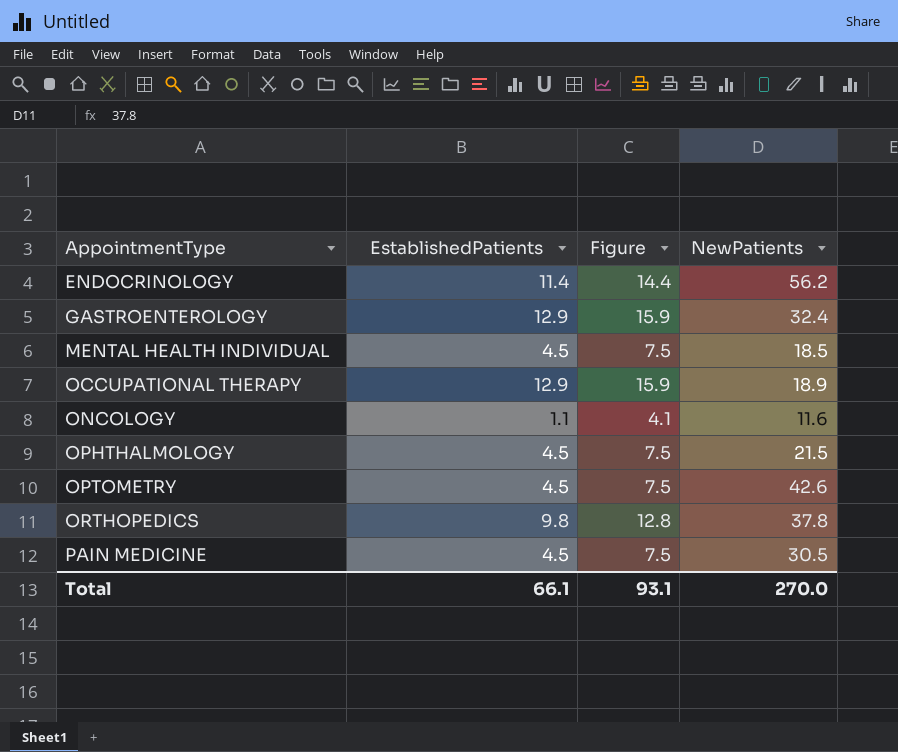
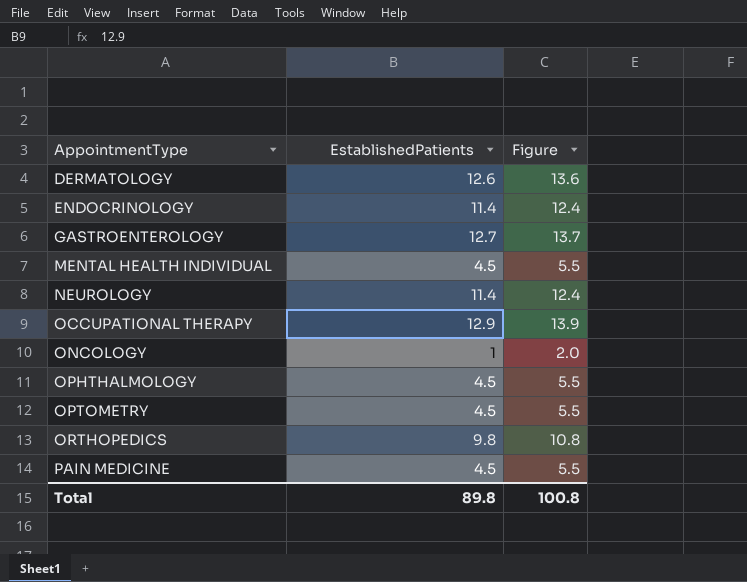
column NewPatients | position: 4 -> none
column Figure | formula: [EstablishedPatients] + 3 -> [EstablishedPatients] + 1
row DERMATOLOGY: none -> 12.6 | 13.6
GASTROENTEROLOGY | EstablishedPatients: 12.9 -> 12.7
row NEUROLOGY: none -> 11.4 | 12.4
ONCOLOGY | EstablishedPatients: 1.1 -> 1
Total | EstablishedPatients: 66.1 -> 89.8
Total | Figure: 93.1 -> 100.8

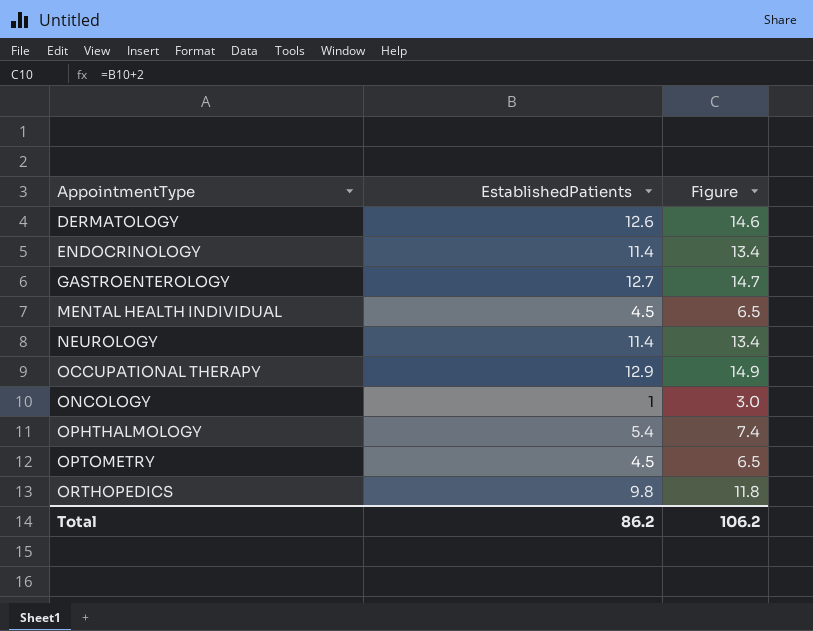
column Figure | formula: [EstablishedPatients] + 1 -> [EstablishedPatients] + 2
row PAIN MEDICINE: 4.5 | 5.5 -> none
OPHTHALMOLOGY | EstablishedPatients: 4.5 -> 5.4
Total | EstablishedPatients: 89.8 -> 86.2
Total | Figure: 100.8 -> 106.2

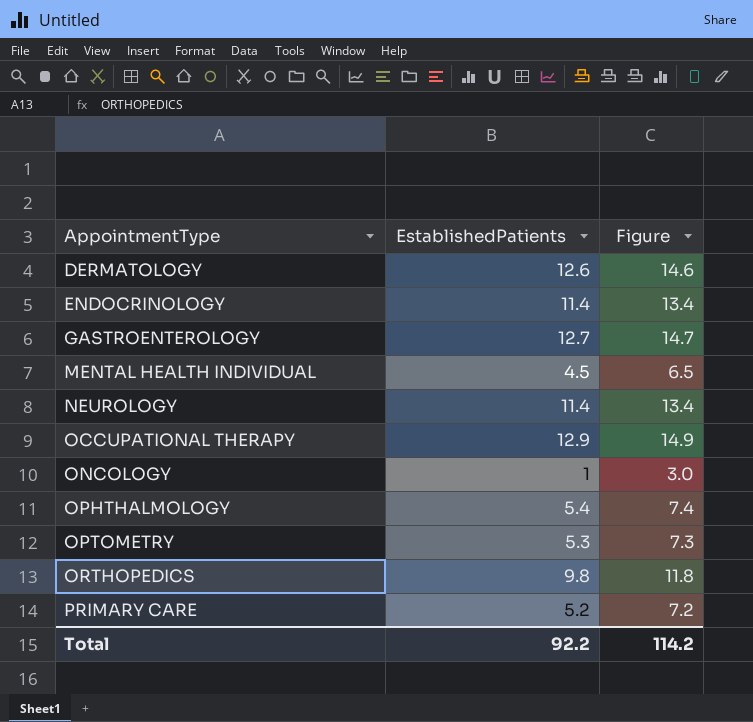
OPTOMETRY | EstablishedPatients: 4.5 -> 5.3
OPTOMETRY | Figure: 6.5 -> 7.3
row PRIMARY CARE: none -> 5.2 | 7.2
Total | EstablishedPatients: 86.2 -> 92.2
Total | Figure: 106.2 -> 114.2

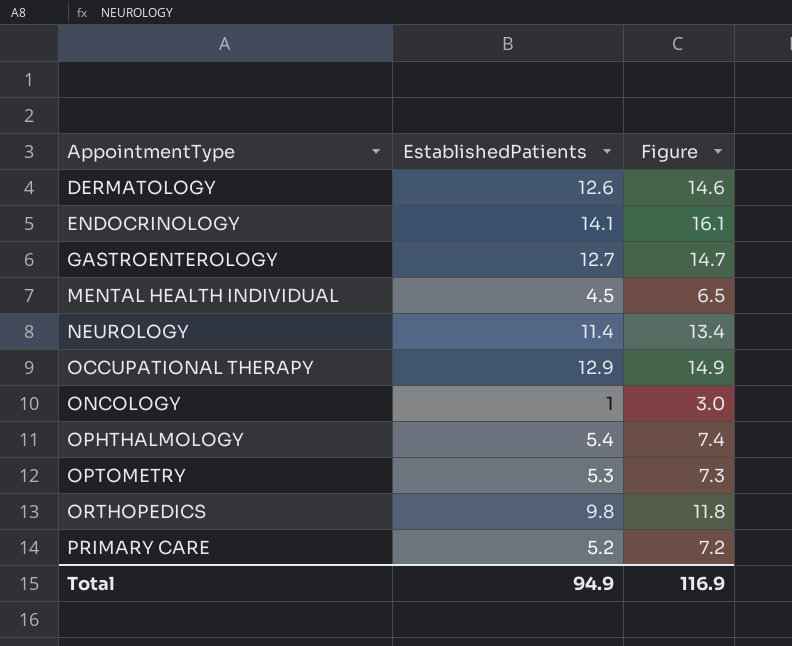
ENDOCRINOLOGY | EstablishedPatients: 11.4 -> 14.1
ENDOCRINOLOGY | Figure: 13.4 -> 16.1
Total | EstablishedPatients: 92.2 -> 94.9
Total | Figure: 114.2 -> 116.9

